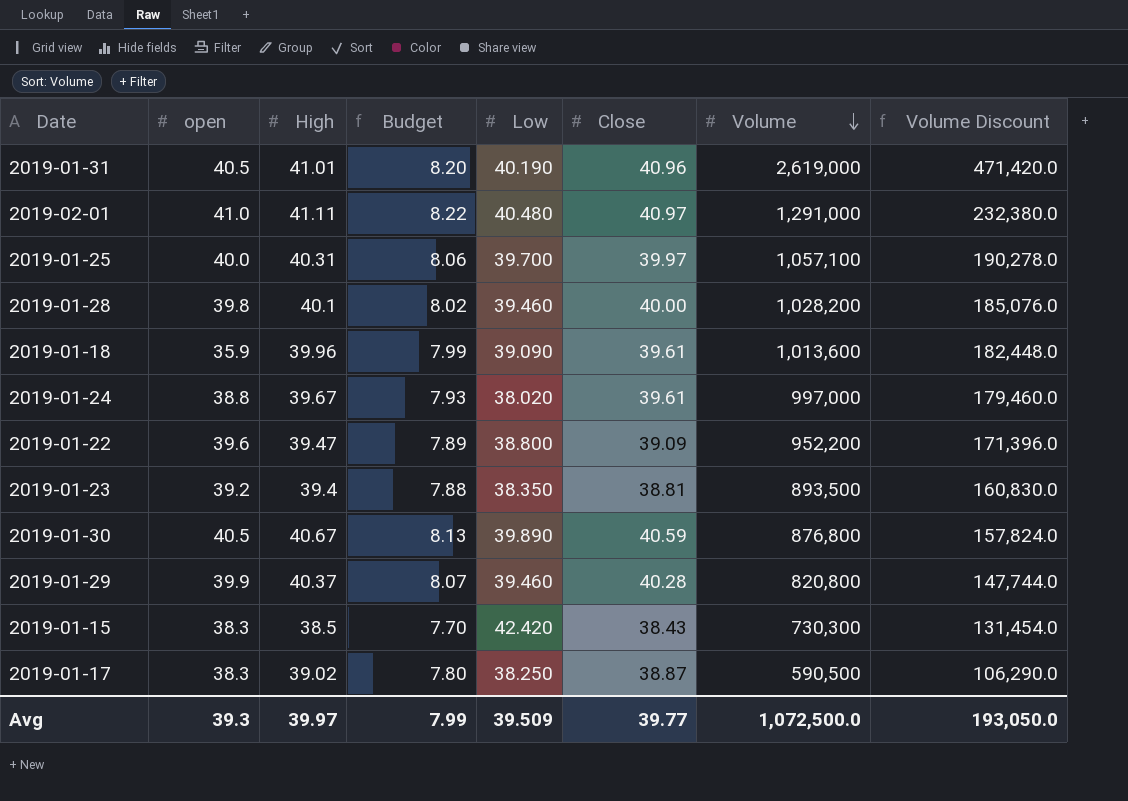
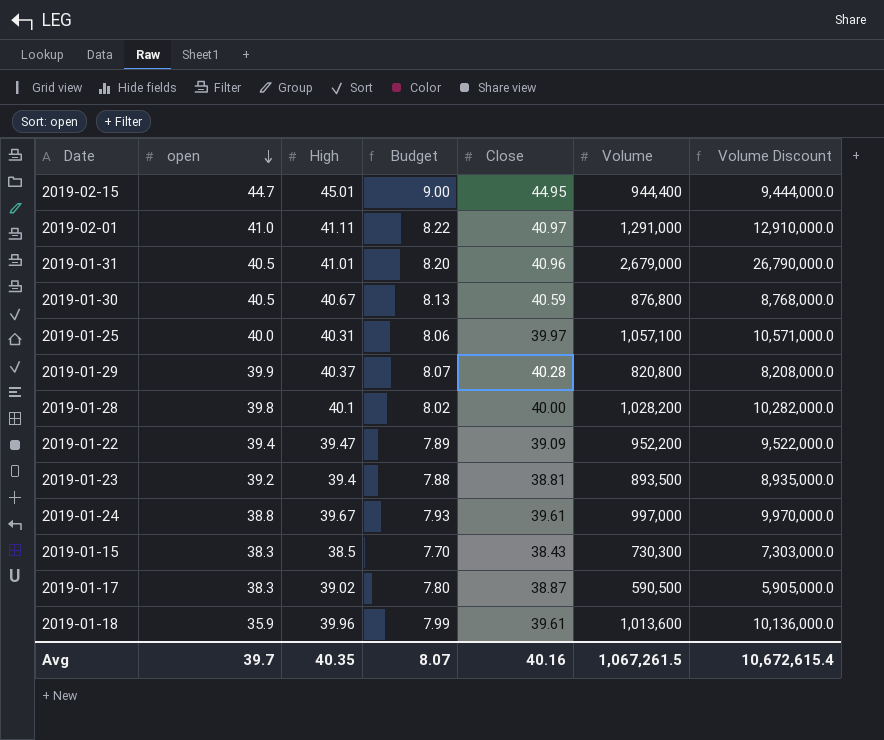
row order: Volume descending -> open descending
column Low | position: 5 -> none
column Volume Discount | formula: [Volume] * 0.18 -> [Volume] * 10
row 2019-02-15: none -> 44.7 | 45.01 | 9.00 | 44.95 | 944,400 | 9,444,000.0
2019-01-31 | Volume: 2,619,000 -> 2,679,000
2019-01-22 | open: 39.6 -> 39.4
Avg | open: 39.3 -> 39.7
Avg | High: 39.97 -> 40.35
Avg | Budget: 7.99 -> 8.07
Avg | Close: 39.77 -> 40.16
Avg | Volume: 1,072,500.0 -> 1,067,261.5
Avg | Volume Discount: 193,050.0 -> 10,672,615.4

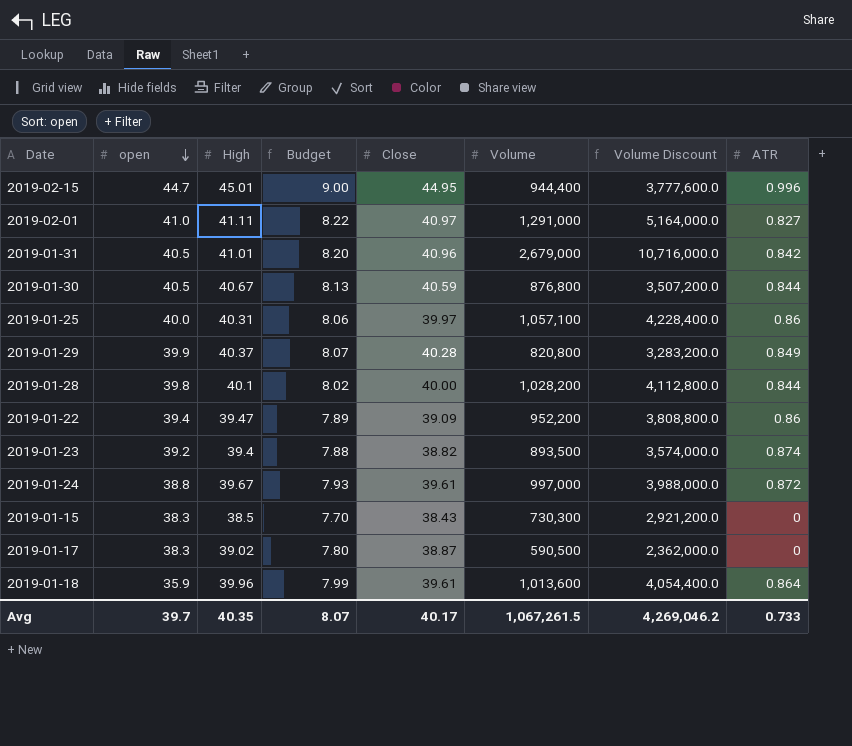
column Volume Discount | formula: [Volume] * 10 -> [Volume] * 4
column ATR | position: none -> 8
2019-01-23 | Close: 38.81 -> 38.82
Avg | Close: 40.16 -> 40.17
Avg | Volume Discount: 10,672,615.4 -> 4,269,046.2

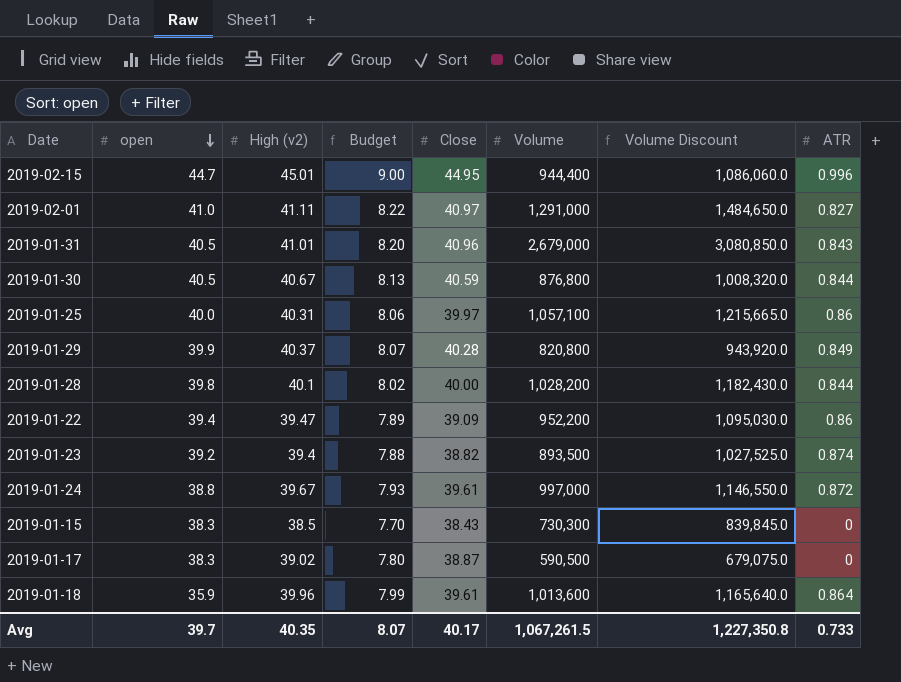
column name: High -> High (v2)
column Volume Discount | formula: [Volume] * 4 -> [Volume] * 1.15
2019-01-31 | ATR: 0.842 -> 0.843
Avg | Volume Discount: 4,269,046.2 -> 1,227,350.8

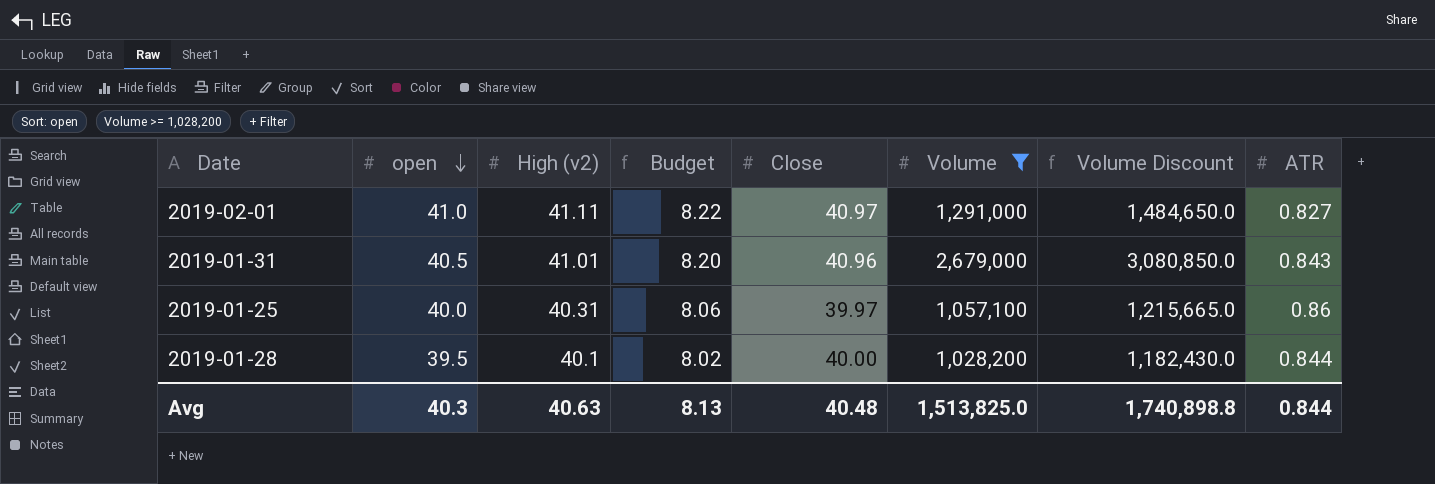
filter: none -> Volume >= 1,028,200
2019-01-28 | open: 39.8 -> 39.5
Avg | open: 39.7 -> 40.3
Avg | High (v2): 40.35 -> 40.63
Avg | Budget: 8.07 -> 8.13
Avg | Close: 40.17 -> 40.48
Avg | Volume: 1,067,261.5 -> 1,513,825.0
Avg | Volume Discount: 1,227,350.8 -> 1,740,898.8
Avg | ATR: 0.733 -> 0.844

